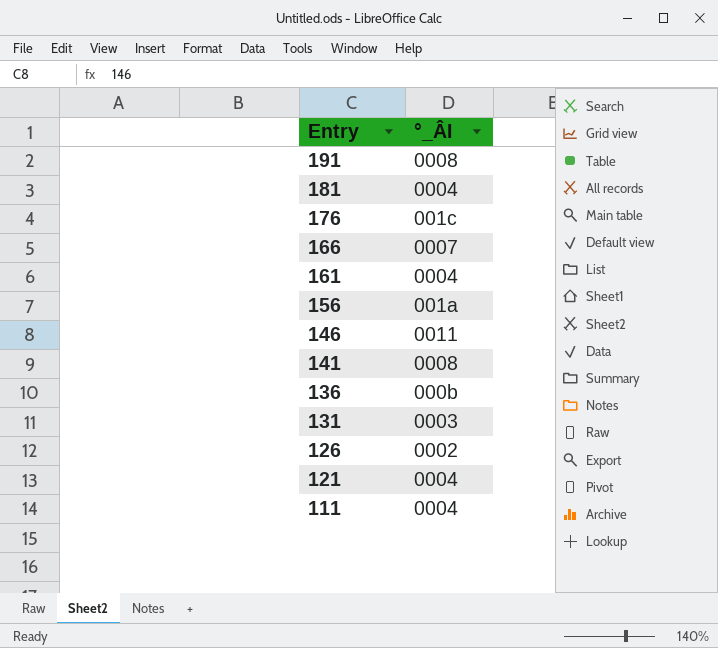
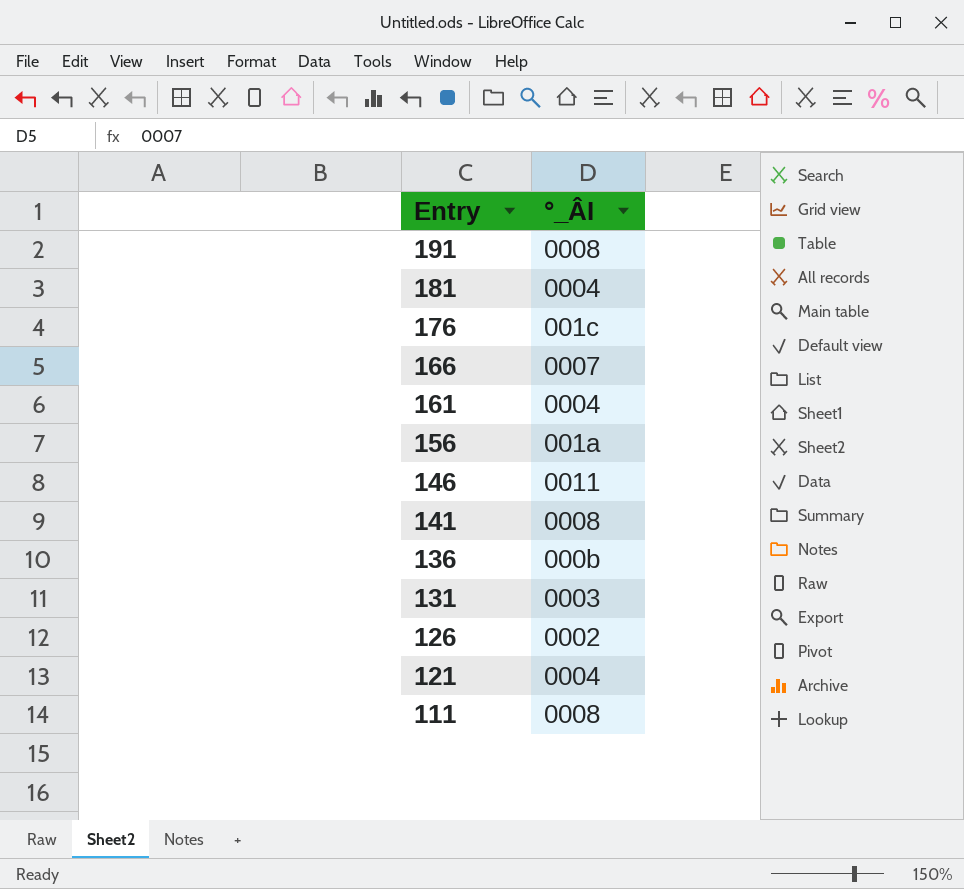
111 | °_ÂI: 0004 -> 0008

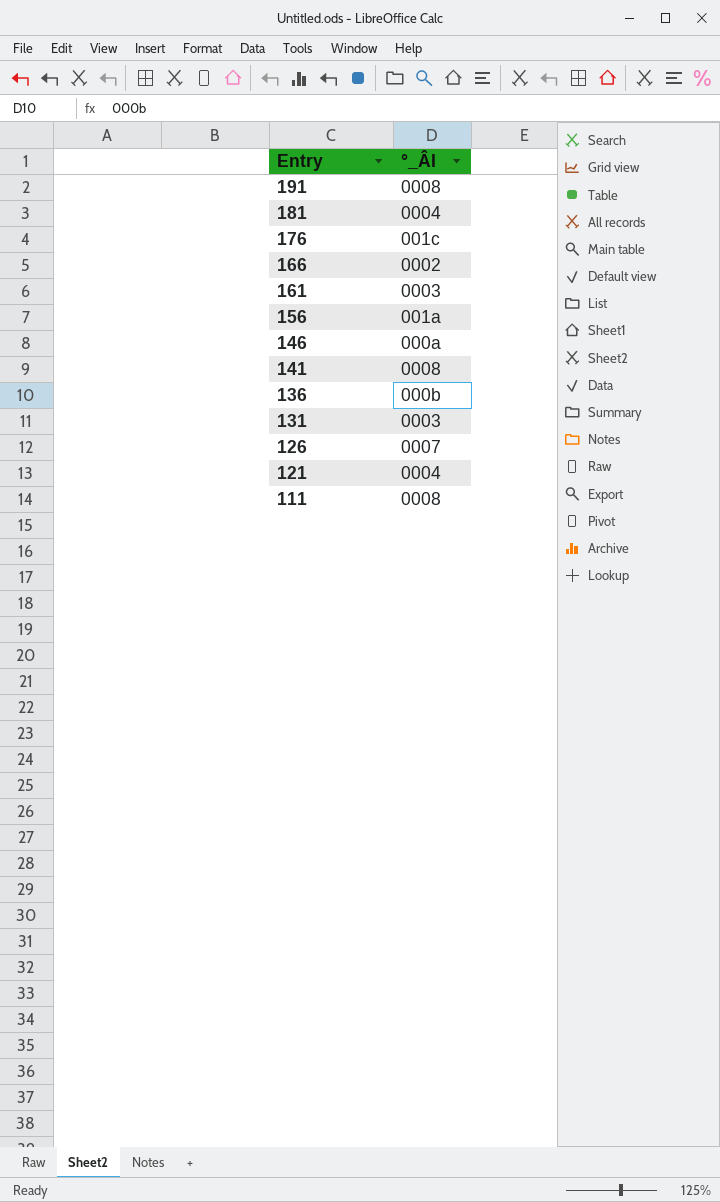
166 | °_ÂI: 0007 -> 0002
161 | °_ÂI: 0004 -> 0003
146 | °_ÂI: 0011 -> 000a
126 | °_ÂI: 0002 -> 0007

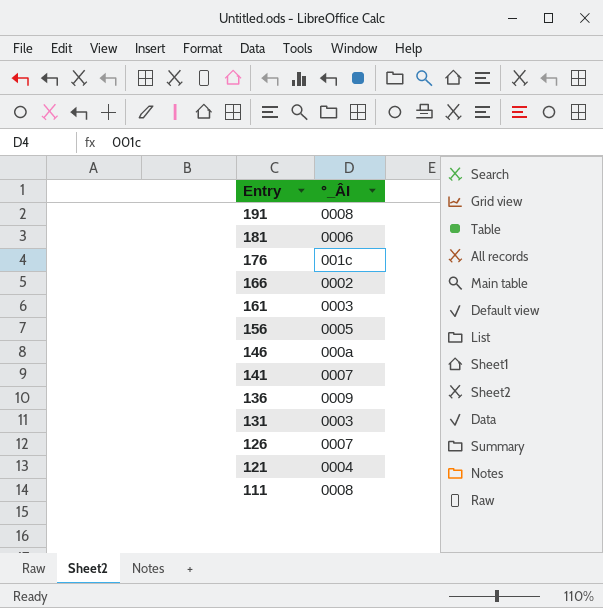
181 | °_ÂI: 0004 -> 0006
156 | °_ÂI: 001a -> 0005
141 | °_ÂI: 0008 -> 0007
136 | °_ÂI: 000b -> 0009

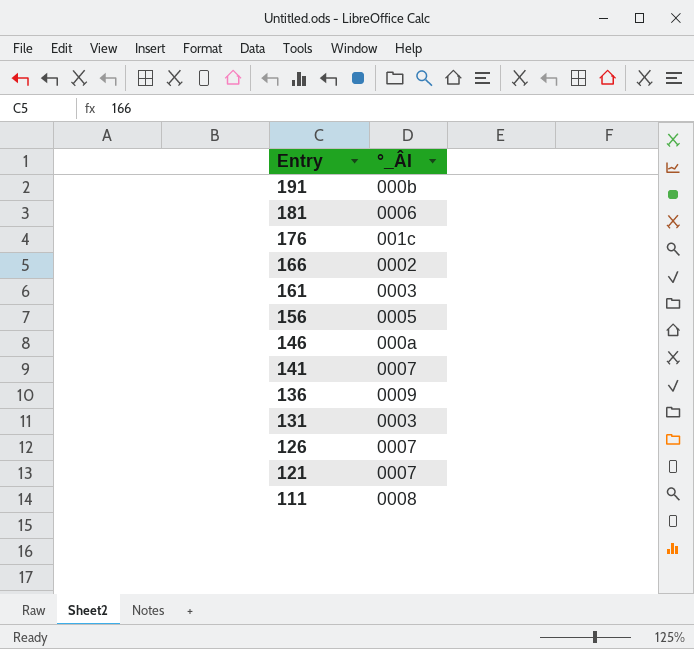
191 | °_ÂI: 0008 -> 000b
121 | °_ÂI: 0004 -> 0007

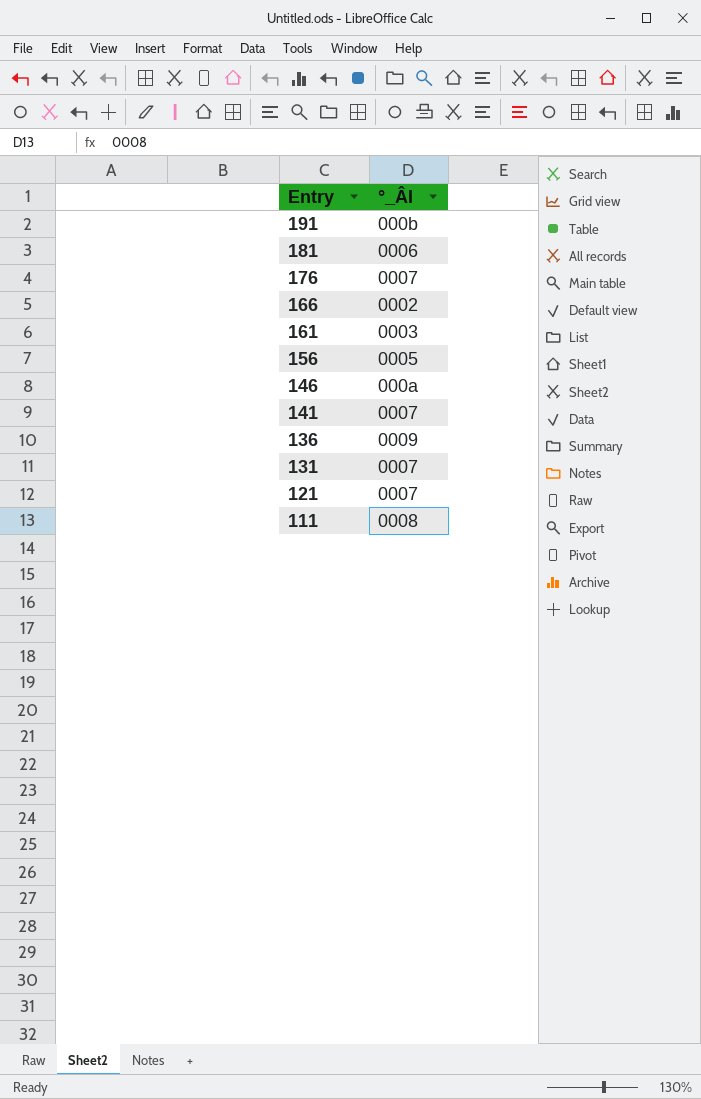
row 126: 0007 -> none
176 | °_ÂI: 001c -> 0007
131 | °_ÂI: 0003 -> 0007

